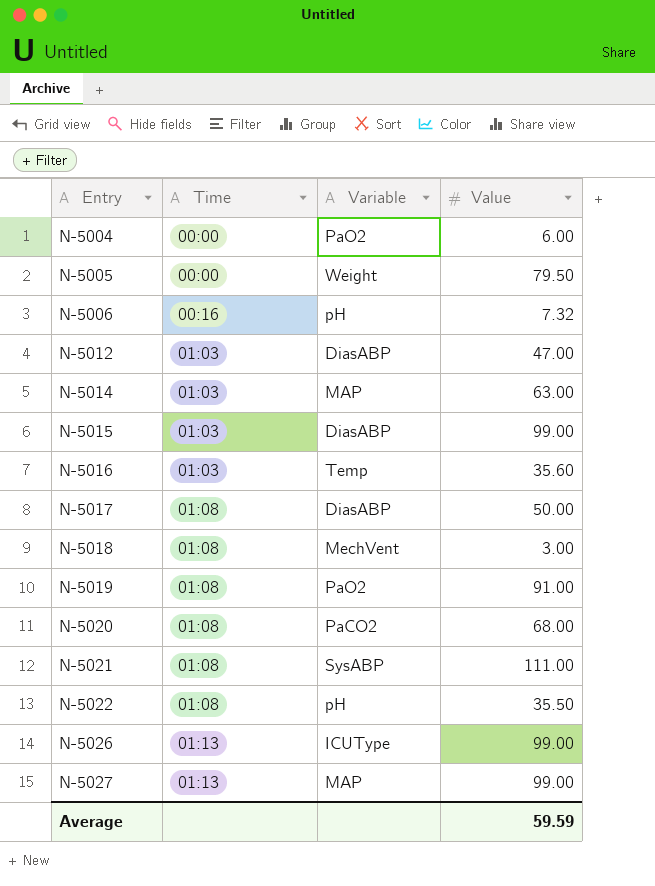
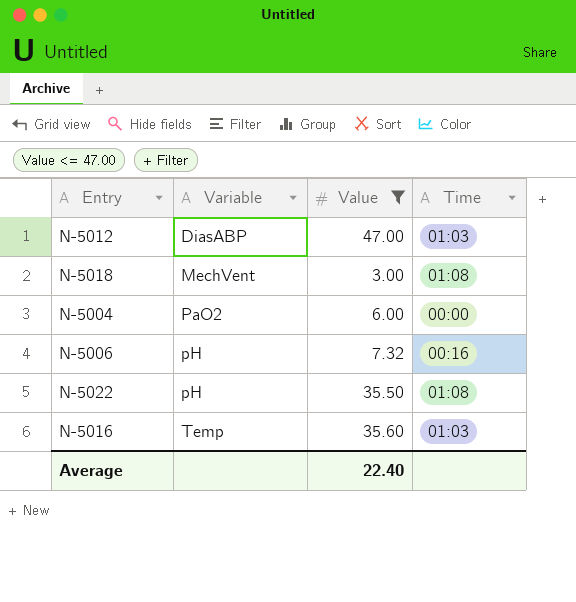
filter: none -> Value <= 47.00
row order: Entry ascending -> Variable ascending
column Time | position: 2 -> 4
Average | Value: 59.59 -> 22.40

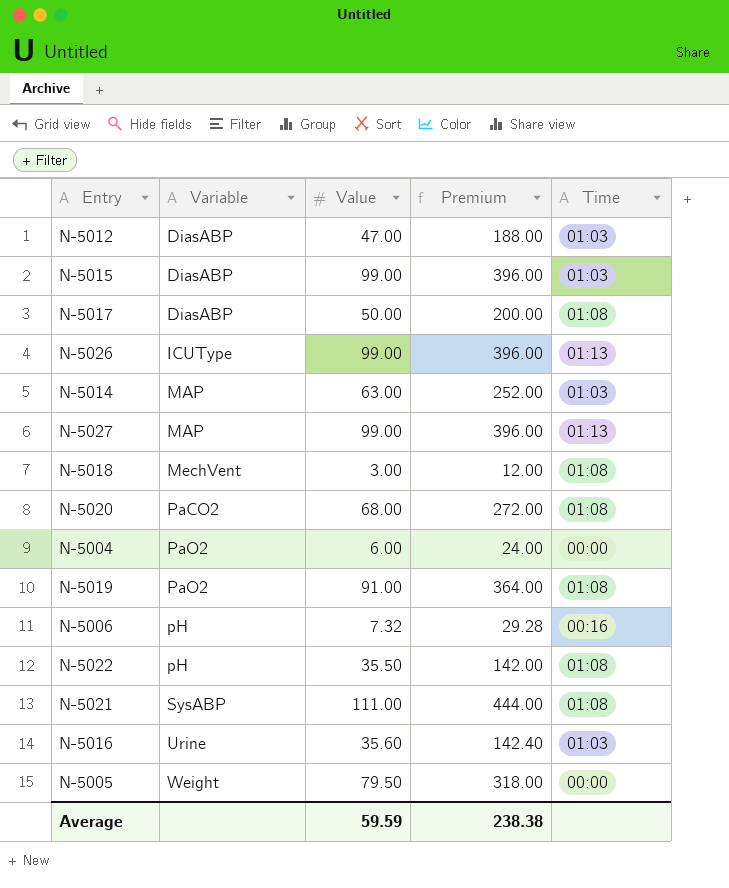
filter: Value <= 47.00 -> none
column Premium | formula: none -> [Value] * 4
N-5016 | Variable: Temp -> Urine
Average | Value: 22.40 -> 59.59

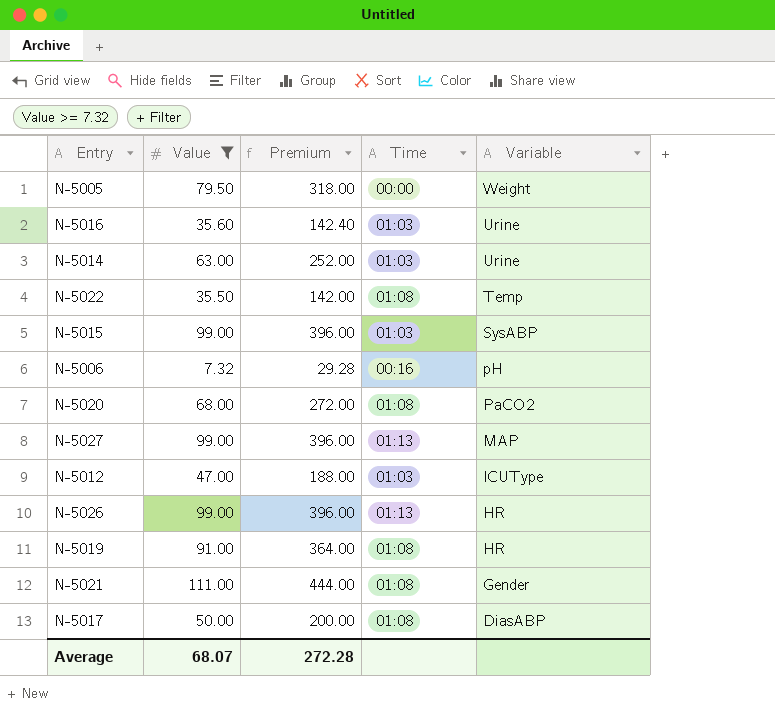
filter: none -> Value >= 7.32
row order: Variable ascending -> Variable descending
column Variable | position: 2 -> 5
N-5014 | Variable: MAP -> Urine
N-5022 | Variable: pH -> Temp
N-5015 | Variable: DiasABP -> SysABP
N-5012 | Variable: DiasABP -> ICUType
N-5026 | Variable: ICUType -> HR
N-5019 | Variable: PaO2 -> HR
N-5021 | Variable: SysABP -> Gender
Average | Value: 59.59 -> 68.07
Average | Premium: 238.38 -> 272.28

